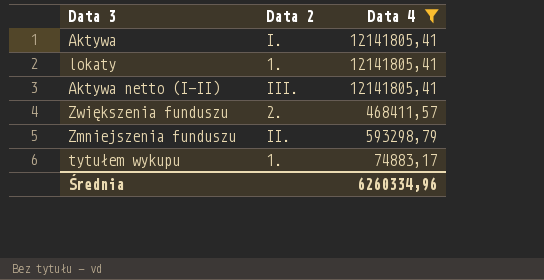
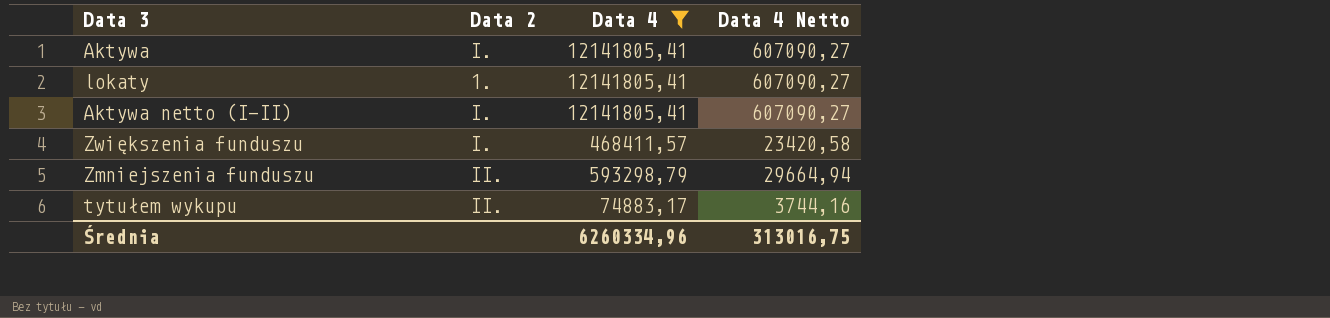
column Data 4 Netto | formula: none -> [Data 4] * 0,05
Aktywa netto (I-II) | Data 2: III. -> I.
Zwiększenia funduszu | Data 2: 2. -> I.
tytułem wykupu | Data 2: 1. -> II.

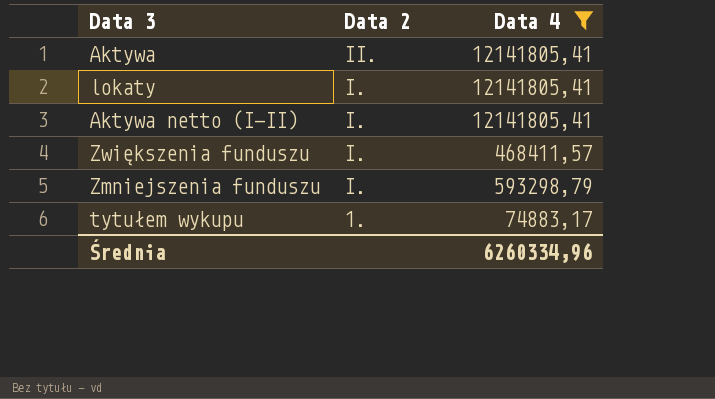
column Data 4 Netto | formula: [Data 4] * 0,05 -> none
Aktywa | Data 2: I. -> II.
lokaty | Data 2: 1. -> I.
Zmniejszenia funduszu | Data 2: II. -> I.
tytułem wykupu | Data 2: II. -> 1.

